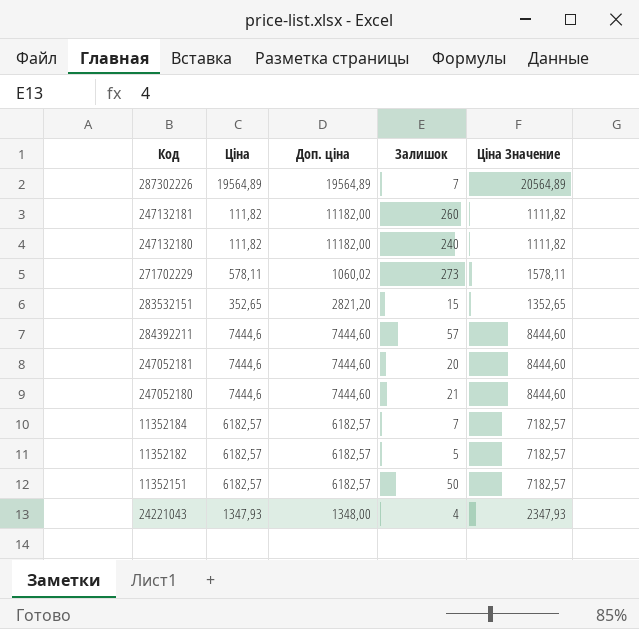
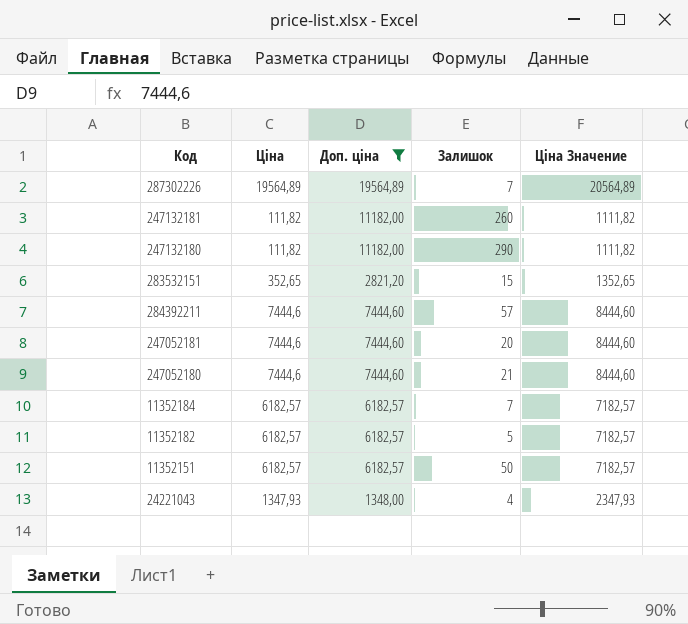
filter: none -> Доп. ціна != 1060,02
247132180 | Залишок: 240 -> 290

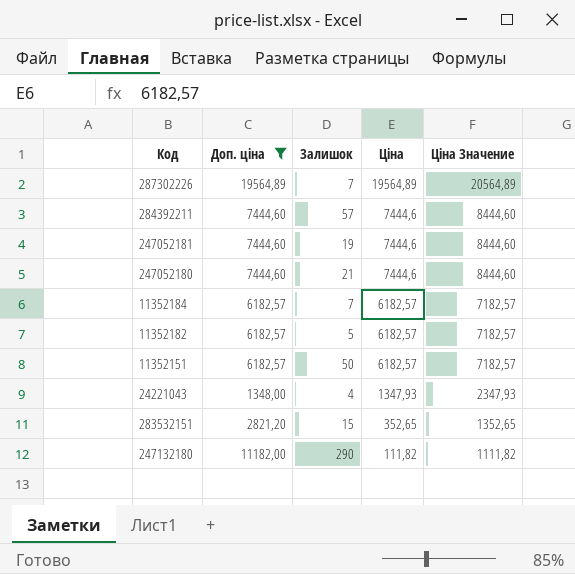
row order: none -> Ціна descending
column Ціна | position: 2 -> 4
row 247132181: 111,82 | 11182,00 | 260 | 1111,82 -> none
247052181 | Залишок: 20 -> 19

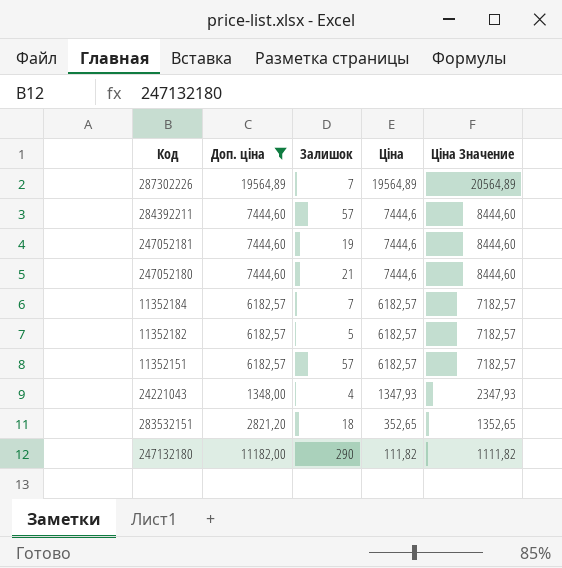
11352151 | Залишок: 50 -> 57
283532151 | Залишок: 15 -> 18

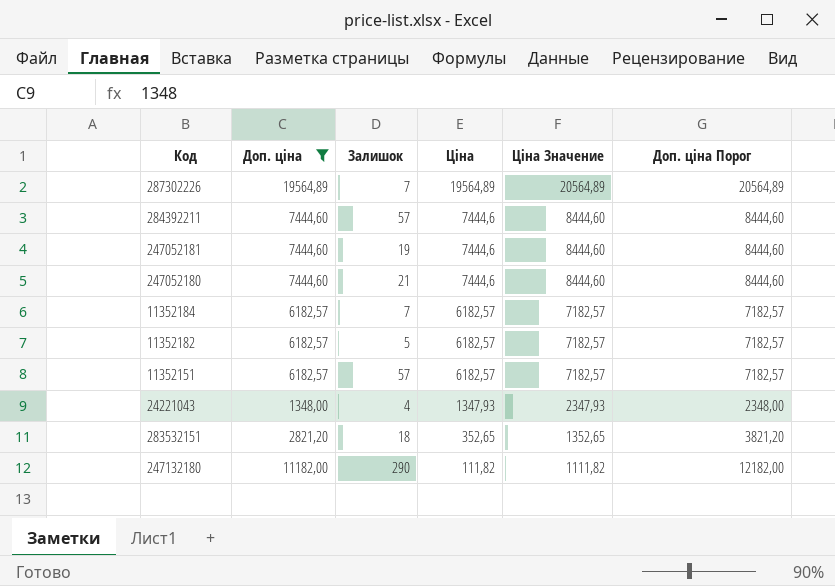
column Доп. ціна Порог | formula: none -> [Доп. ціна] + 1000

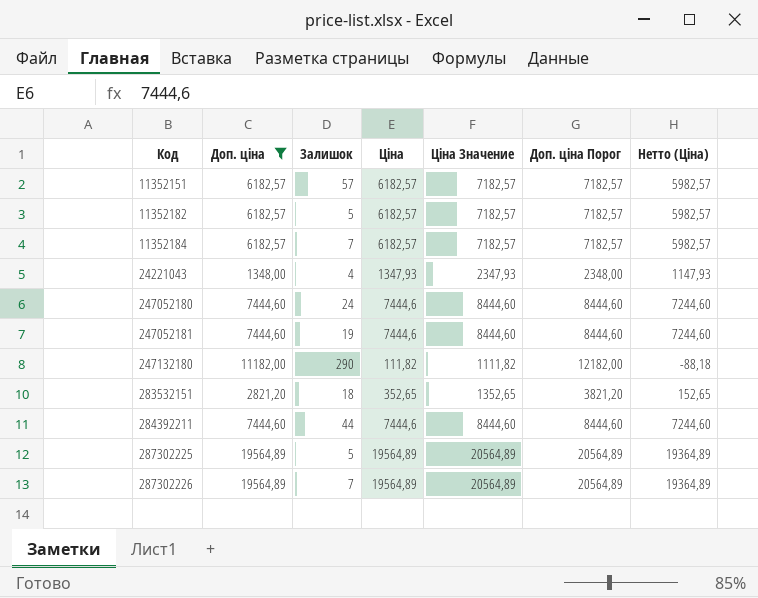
row order: Ціна descending -> Код ascending
column Нетто (Ціна) | formula: none -> [Ціна] - 200
247052180 | Залишок: 21 -> 24
284392211 | Залишок: 57 -> 44
row 287302225: none -> 19564,89 | 5 | 19564,89 | 20564,89 | 20564,89 | 19364,89

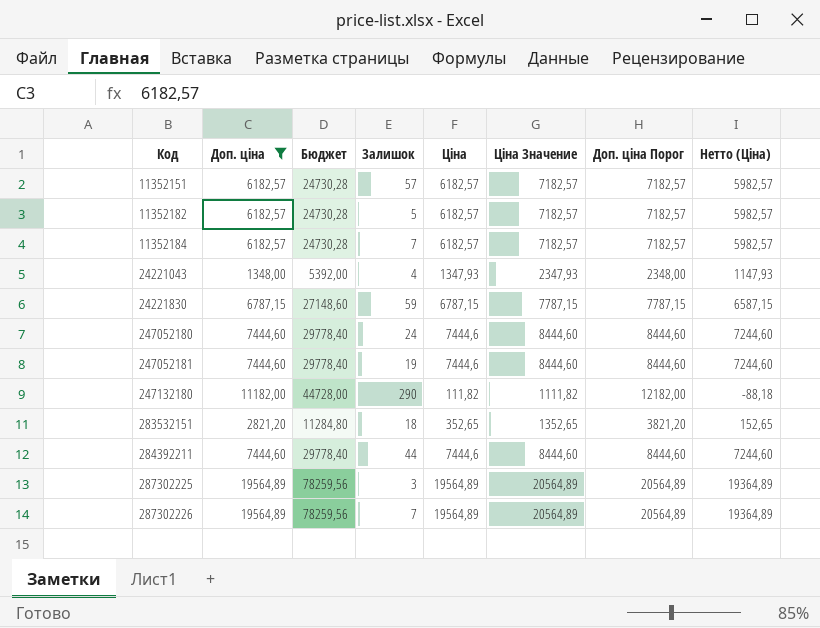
column Бюджет | formula: none -> [Доп. ціна] * 4
row 24221830: none -> 6787,15 | 27148,60 | 59 | 6787,15 | 7787,15 | 7787,15 | 6587,15
287302225 | Залишок: 5 -> 3

